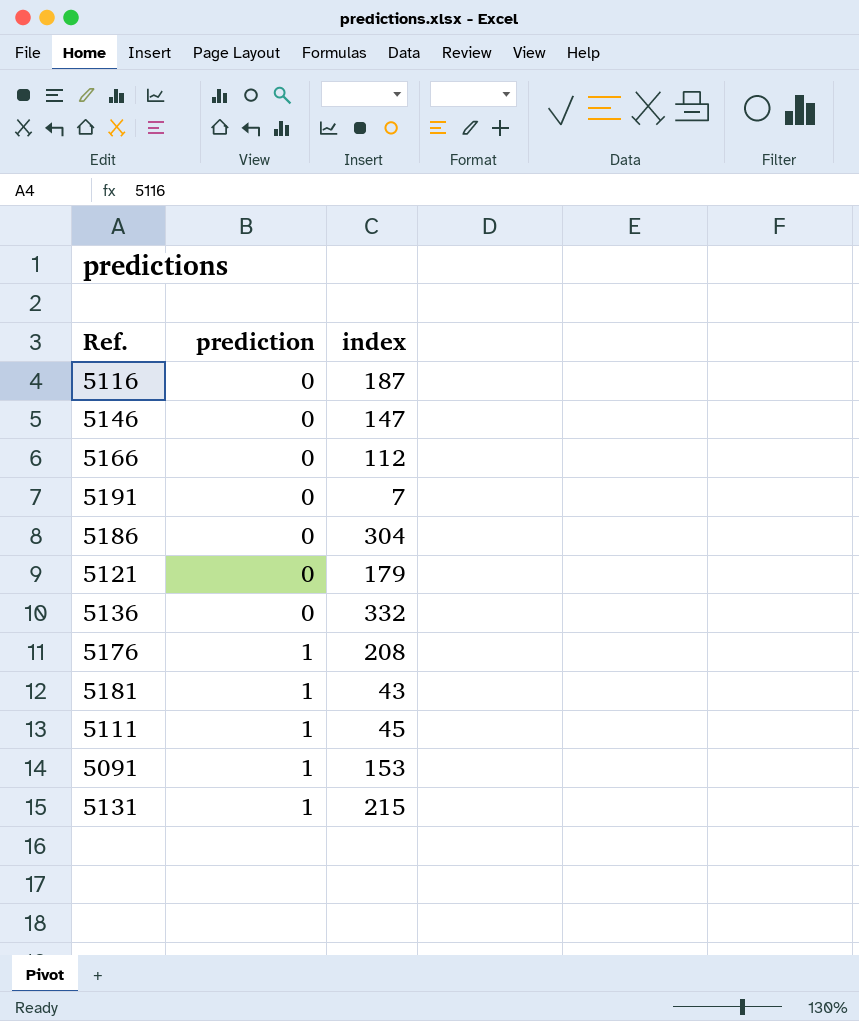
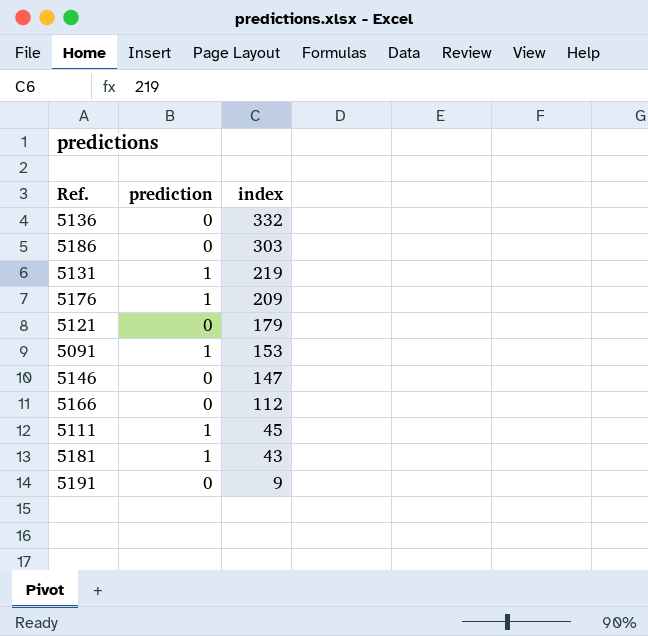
row order: prediction ascending -> index descending
row 5116: 0 | 187 -> none
5186 | index: 304 -> 303
5131 | index: 215 -> 219
5176 | index: 208 -> 209
5191 | index: 7 -> 9

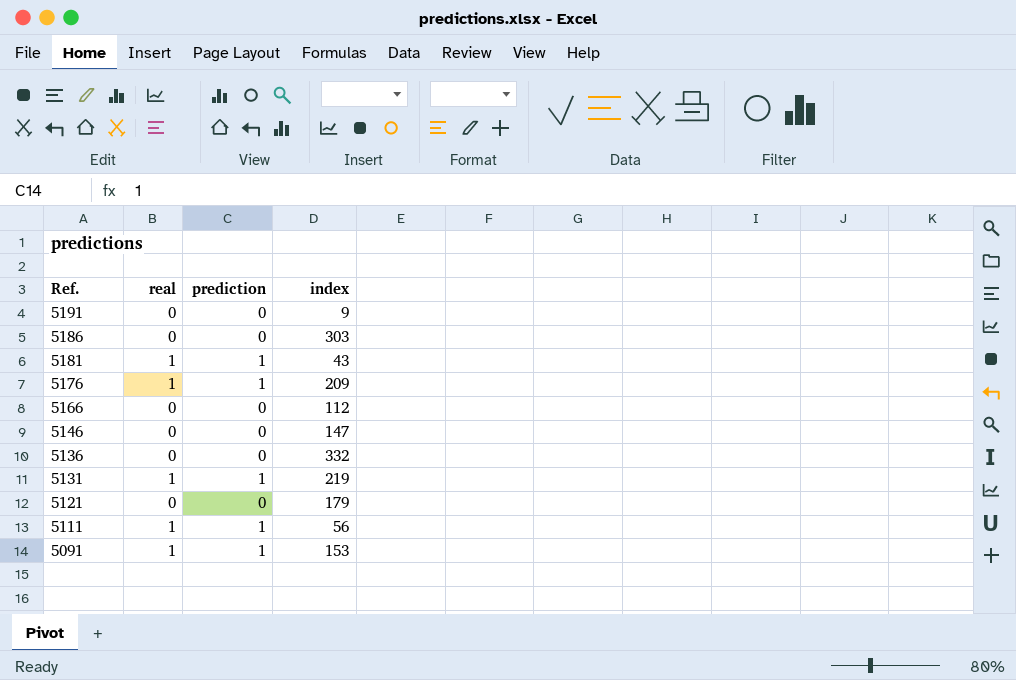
row order: index descending -> Ref. descending
column real | position: none -> 2
5111 | index: 45 -> 56

